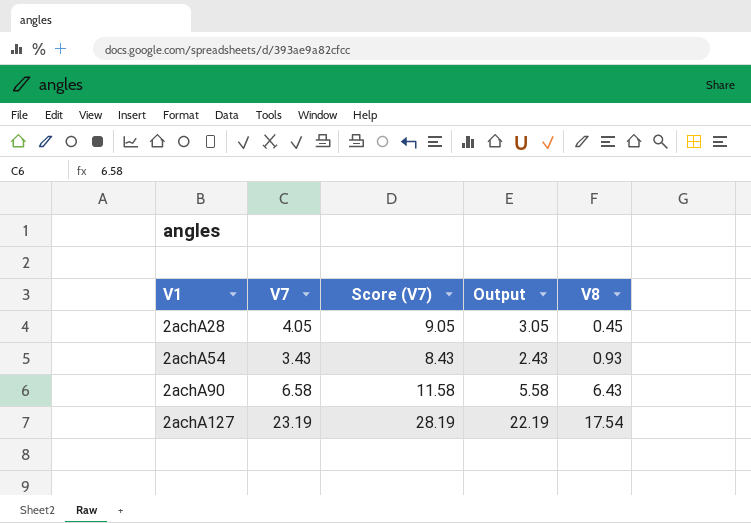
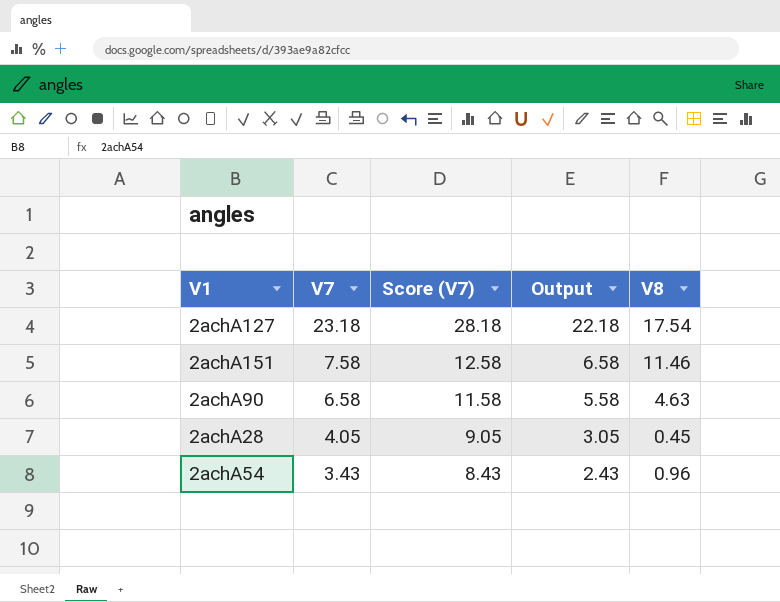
row order: V1 ascending -> V7 descending
2achA127 | V7: 23.19 -> 23.18
2achA127 | Score (V7): 28.19 -> 28.18
2achA127 | Output: 22.19 -> 22.18
row 2achA151: none -> 7.58 | 12.58 | 6.58 | 11.46
2achA90 | V8: 6.43 -> 4.63
2achA54 | V8: 0.93 -> 0.96

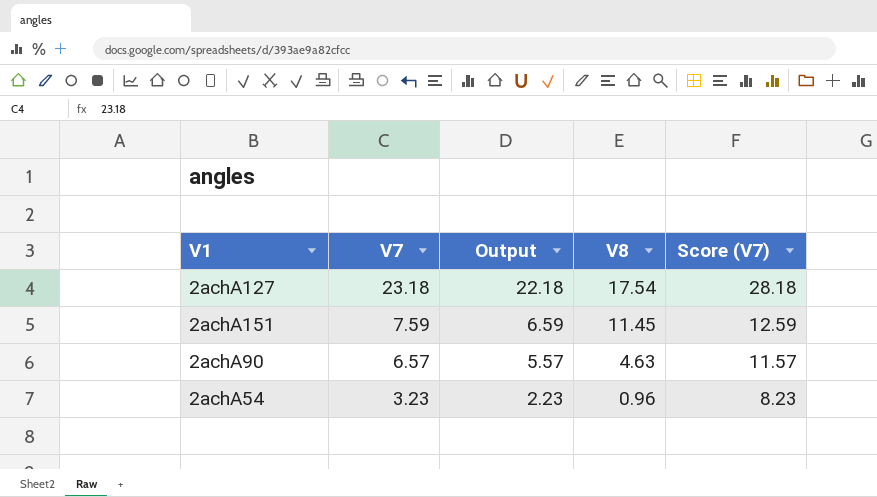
column Score (V7) | position: 3 -> 5
row 2achA28: 4.05 | 9.05 | 3.05 | 0.45 -> none
2achA151 | V7: 7.58 -> 7.59
2achA151 | Output: 6.58 -> 6.59
2achA151 | V8: 11.46 -> 11.45
2achA151 | Score (V7): 12.58 -> 12.59
2achA90 | V7: 6.58 -> 6.57
2achA90 | Output: 5.58 -> 5.57
2achA90 | Score (V7): 11.58 -> 11.57
2achA54 | V7: 3.43 -> 3.23
2achA54 | Output: 2.43 -> 2.23
2achA54 | Score (V7): 8.43 -> 8.23

